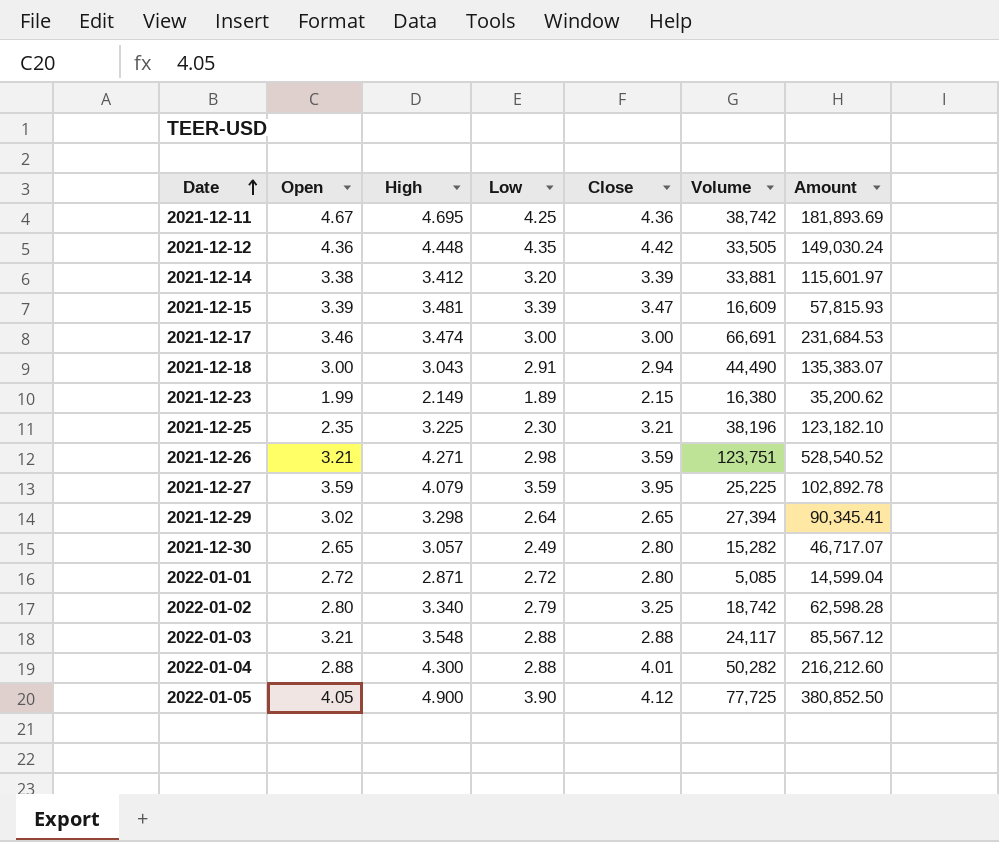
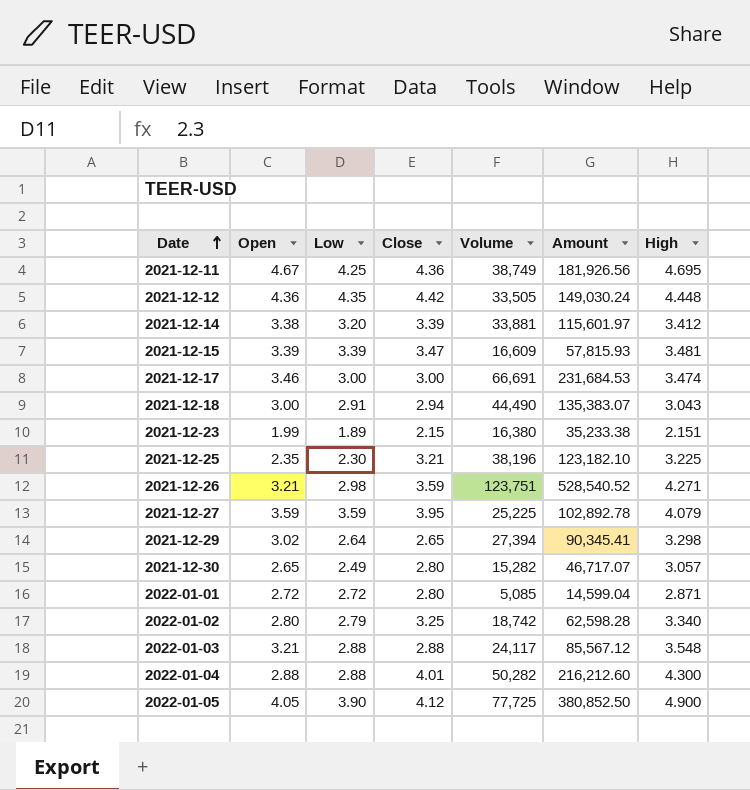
column High | position: 3 -> 7
2021-12-11 | Volume: 38,742 -> 38,749
2021-12-11 | Amount: 181,893.69 -> 181,926.56
2021-12-23 | Amount: 35,200.62 -> 35,233.38
2021-12-23 | High: 2.149 -> 2.151

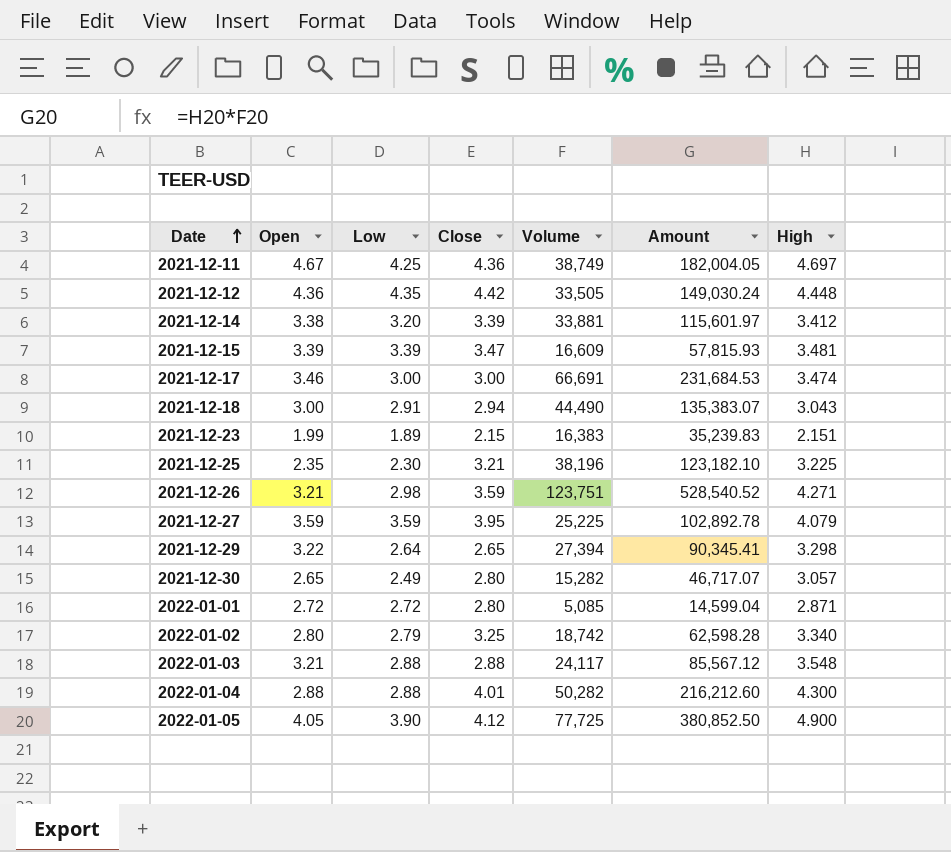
2021-12-11 | Amount: 181,926.56 -> 182,004.05
2021-12-11 | High: 4.695 -> 4.697
2021-12-23 | Volume: 16,380 -> 16,383
2021-12-23 | Amount: 35,233.38 -> 35,239.83
2021-12-29 | Open: 3.02 -> 3.22

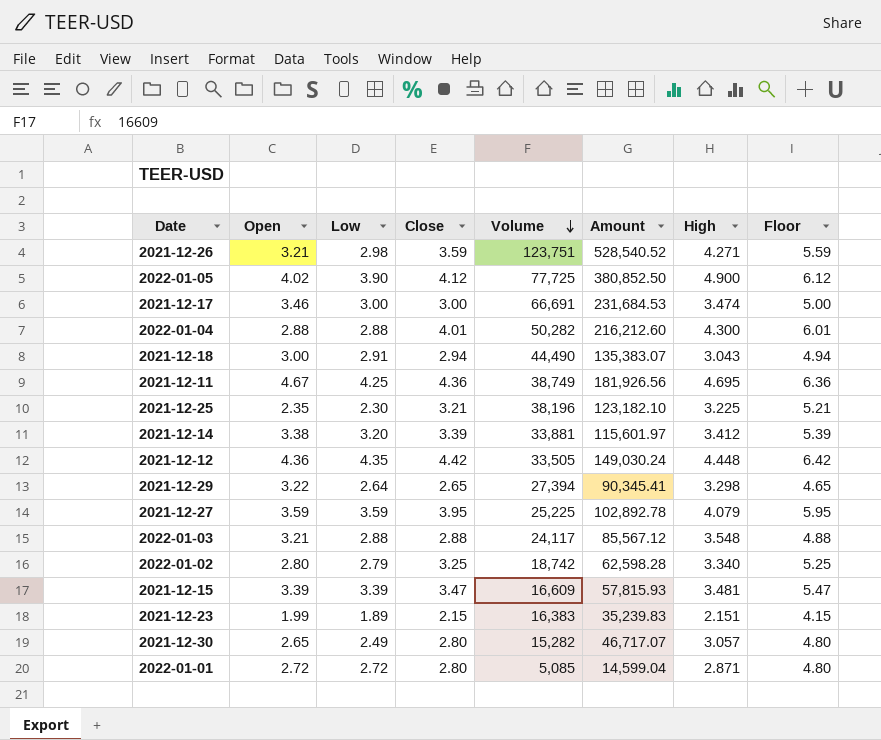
row order: Date ascending -> Volume descending
column Floor | formula: none -> [Close] + 2
2022-01-05 | Open: 4.05 -> 4.02
2021-12-11 | Amount: 182,004.05 -> 181,926.56
2021-12-11 | High: 4.697 -> 4.695

